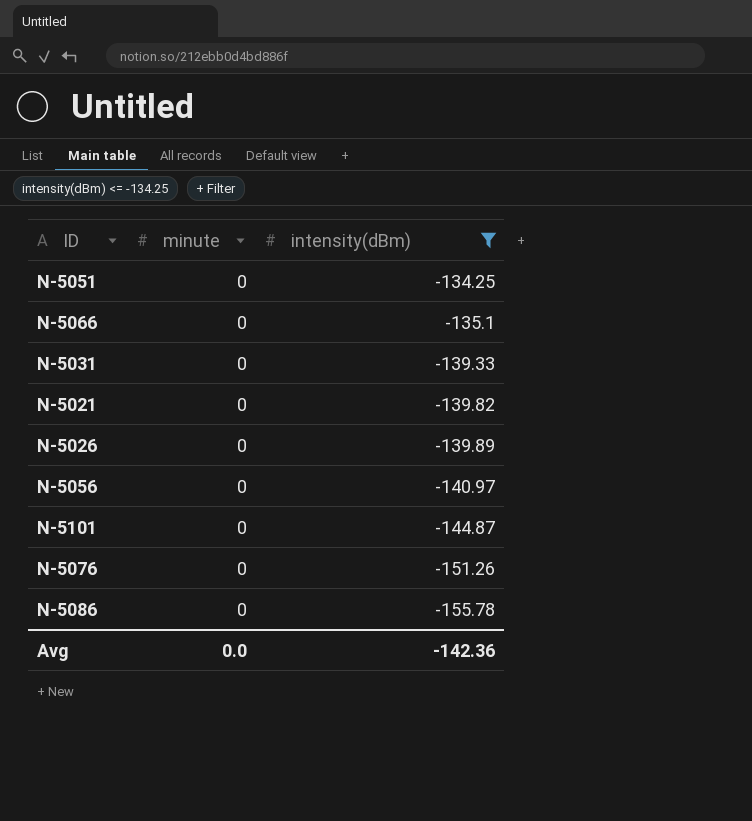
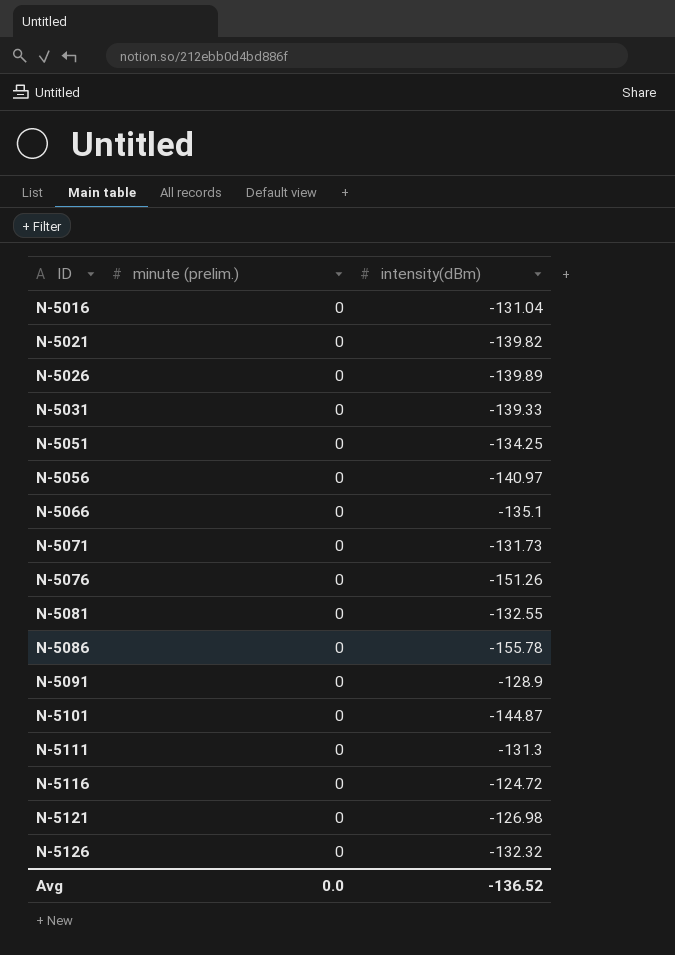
filter: intensity(dBm) <= -134.25 -> none
row order: intensity(dBm) descending -> ID ascending
column name: minute -> minute (prelim.)
Avg | intensity(dBm): -142.36 -> -136.52

